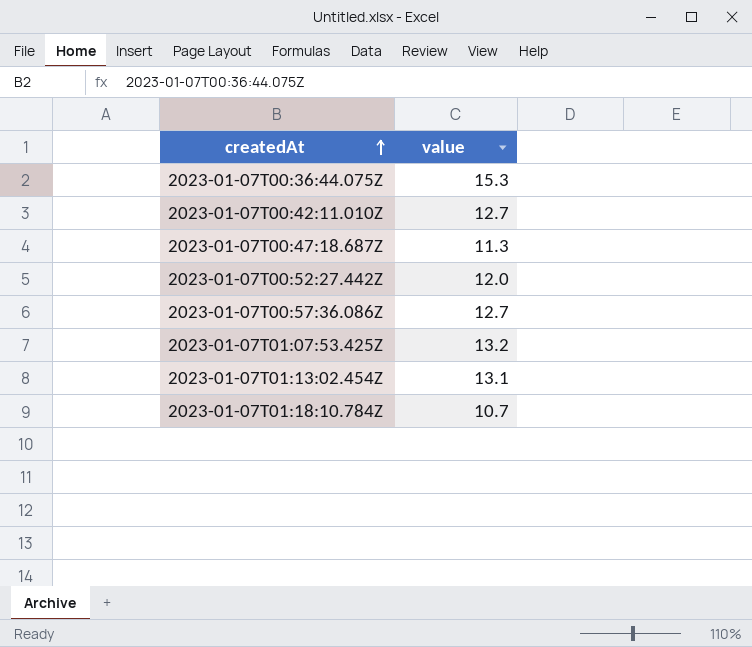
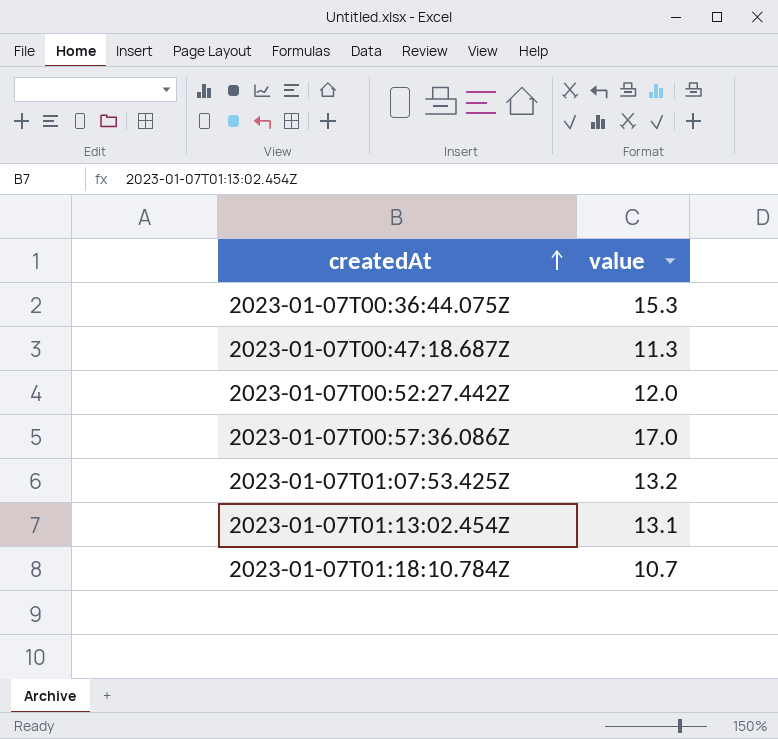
row 2023-01-07T00:42:11.010Z: 12.7 -> none
2023-01-07T00:57:36.086Z | value: 12.7 -> 17.0

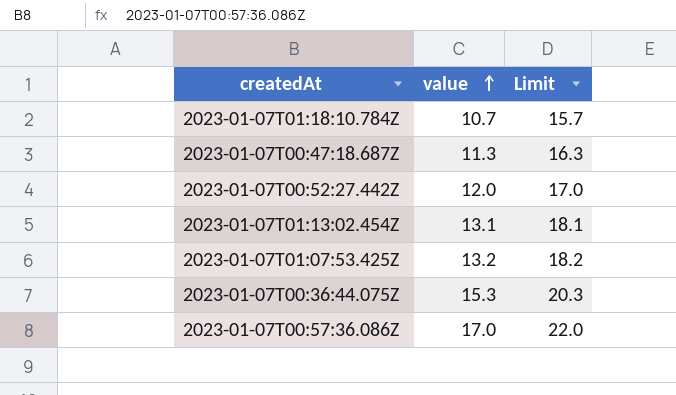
row order: createdAt ascending -> value ascending
column Limit | formula: none -> [value] + 5

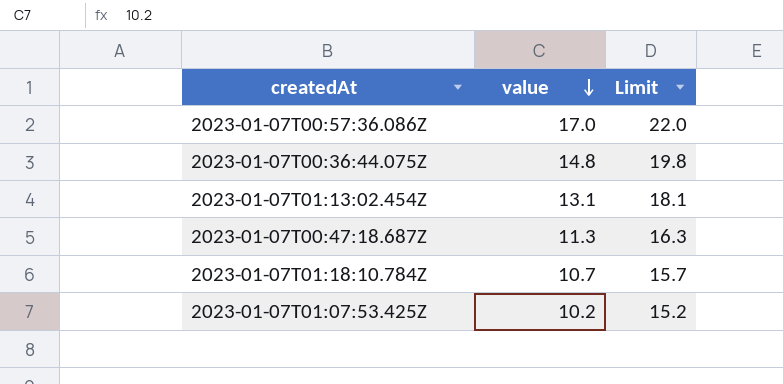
row order: value ascending -> value descending
row 2023-01-07T00:52:27.442Z: 12.0 | 17.0 -> none
2023-01-07T00:36:44.075Z | value: 15.3 -> 14.8
2023-01-07T00:36:44.075Z | Limit: 20.3 -> 19.8
2023-01-07T01:07:53.425Z | value: 13.2 -> 10.2
2023-01-07T01:07:53.425Z | Limit: 18.2 -> 15.2

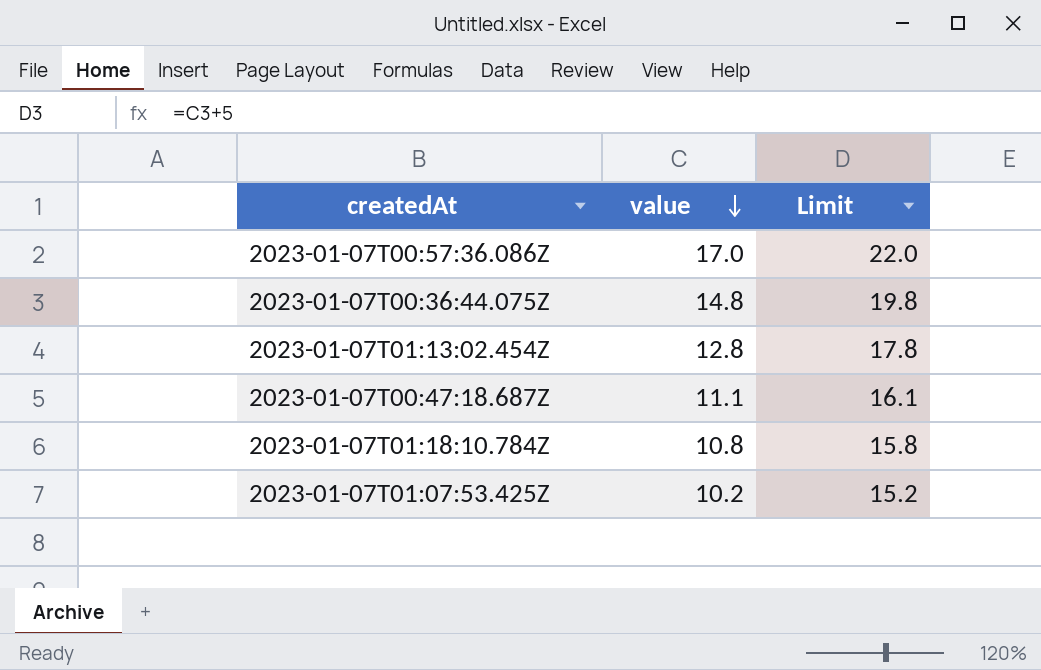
2023-01-07T01:13:02.454Z | value: 13.1 -> 12.8
2023-01-07T01:13:02.454Z | Limit: 18.1 -> 17.8
2023-01-07T00:47:18.687Z | value: 11.3 -> 11.1
2023-01-07T00:47:18.687Z | Limit: 16.3 -> 16.1
2023-01-07T01:18:10.784Z | value: 10.7 -> 10.8
2023-01-07T01:18:10.784Z | Limit: 15.7 -> 15.8

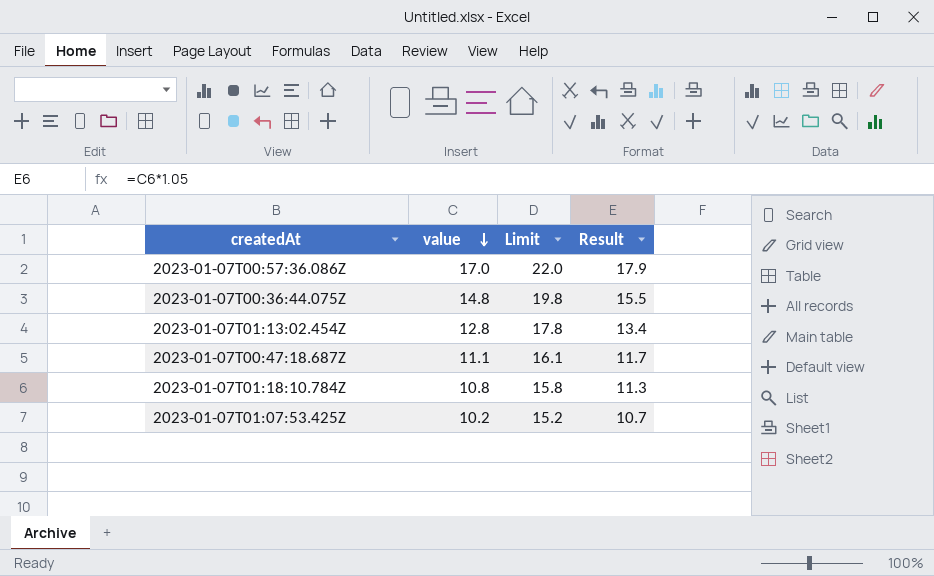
column Result | formula: none -> [value] * 1.05

